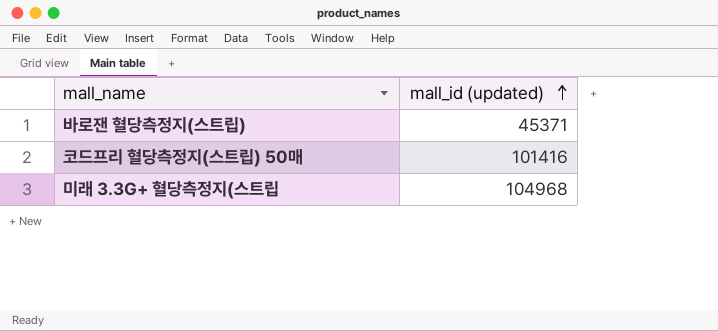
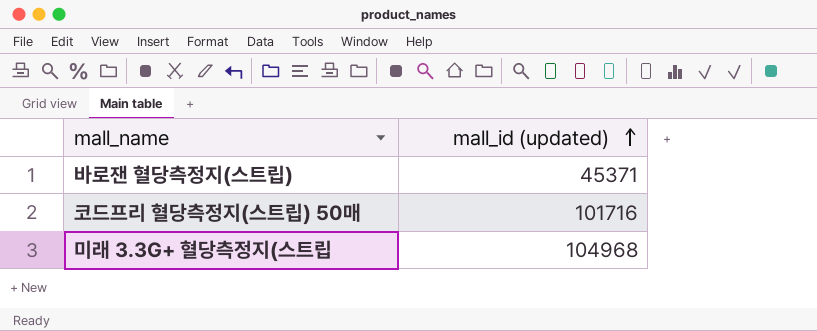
코드프리 혈당측정지(스트립) 50매 | mall_id (updated): 101416 -> 101716

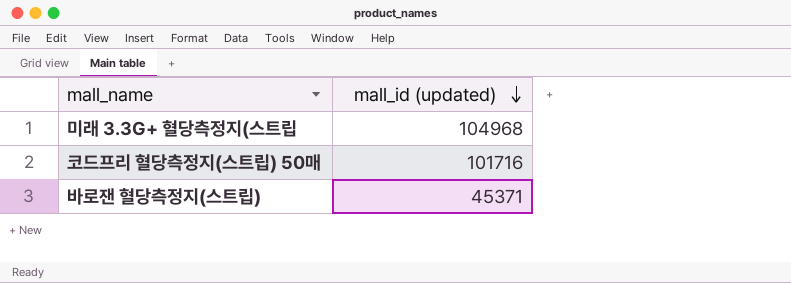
row order: mall_id (updated) ascending -> mall_id (updated) descending

